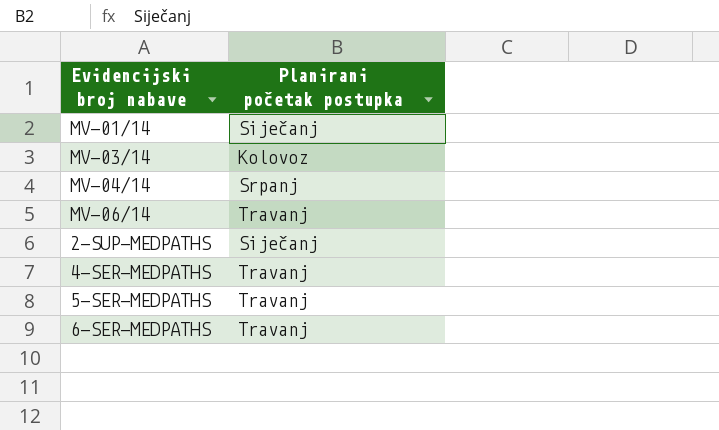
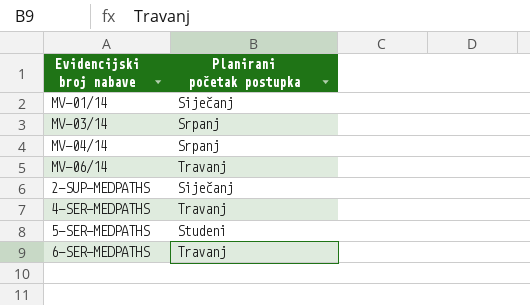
MV-03/14 | Planirani početak postupka: Kolovoz -> Srpanj
5-SER-MEDPATHS | Planirani početak postupka: Travanj -> Studeni

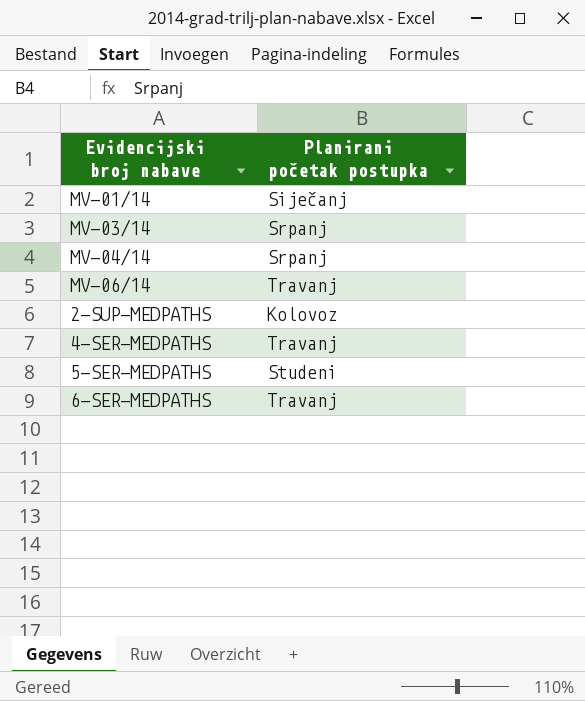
2-SUP-MEDPATHS | Planirani početak postupka: Siječanj -> Kolovoz

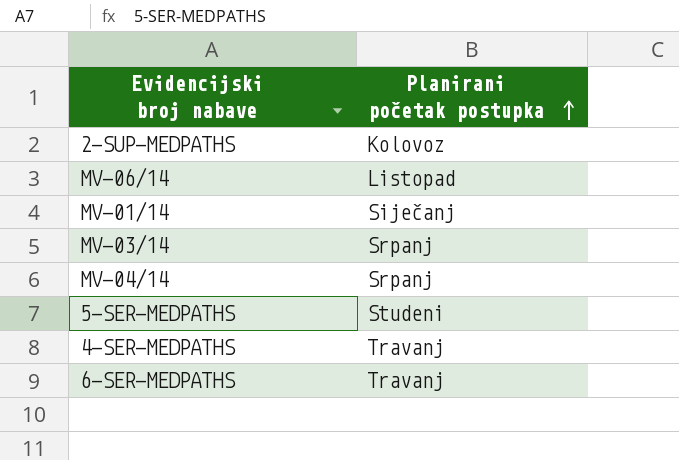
row order: none -> Planirani početak postupka ascending
MV-06/14 | Planirani početak postupka: Travanj -> Listopad

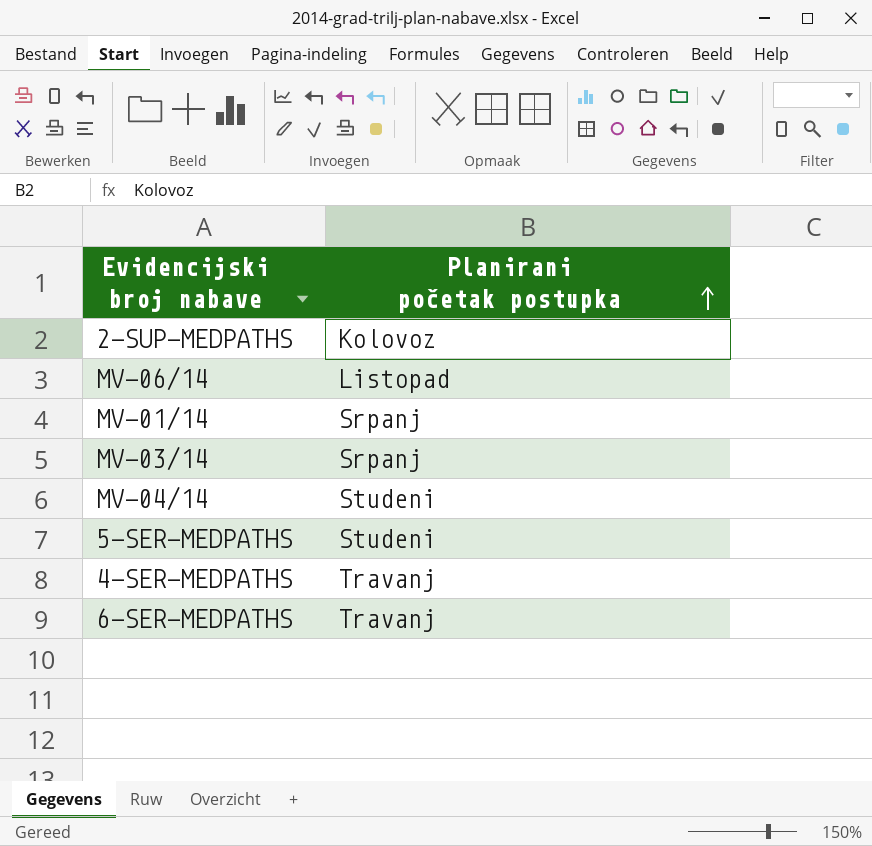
MV-01/14 | Planirani početak postupka: Siječanj -> Srpanj
MV-04/14 | Planirani početak postupka: Srpanj -> Studeni

